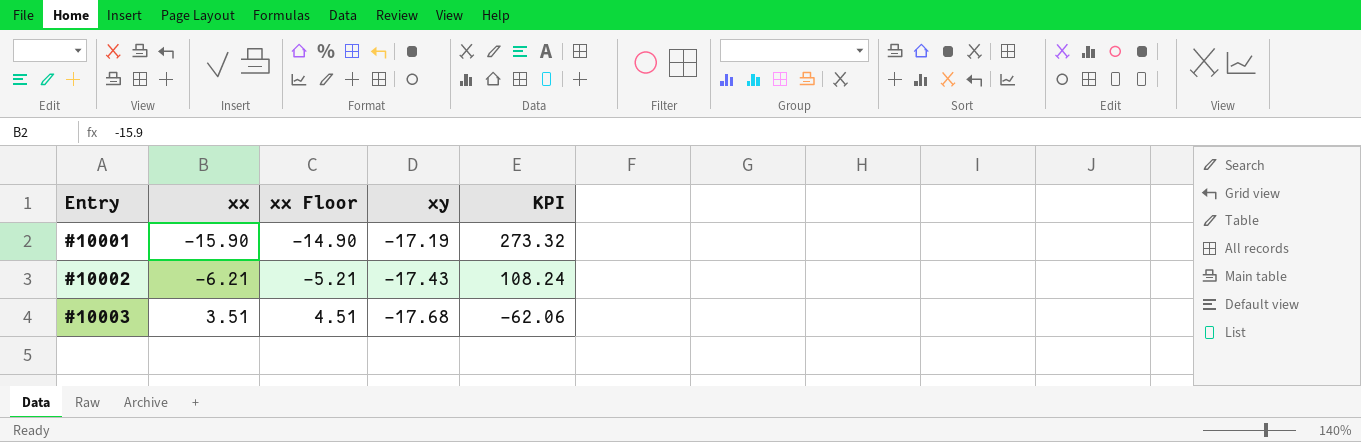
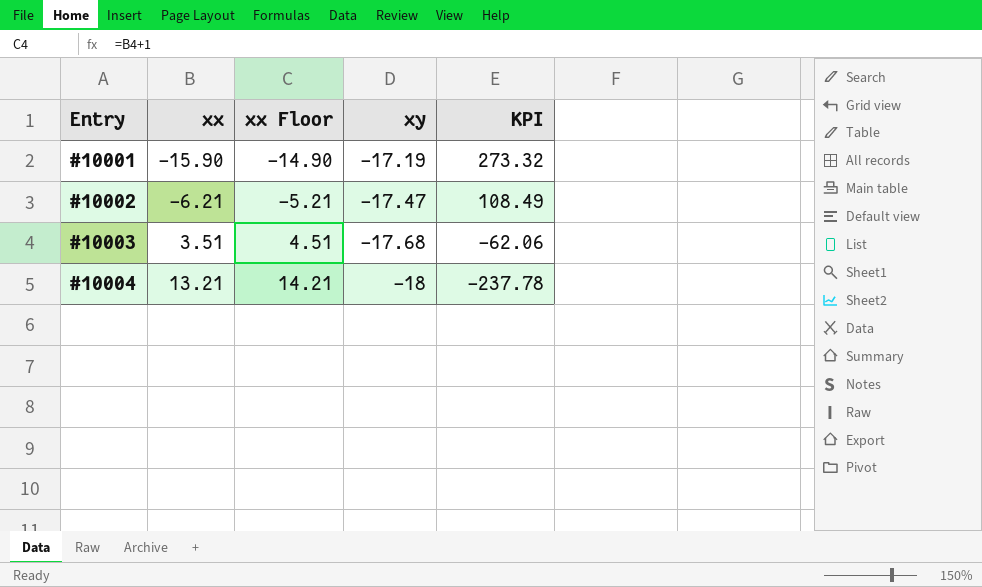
#10002 | xy: -17.43 -> -17.47
#10002 | KPI: 108.24 -> 108.49
row #10004: none -> 13.21 | 14.21 | -18 | -237.78

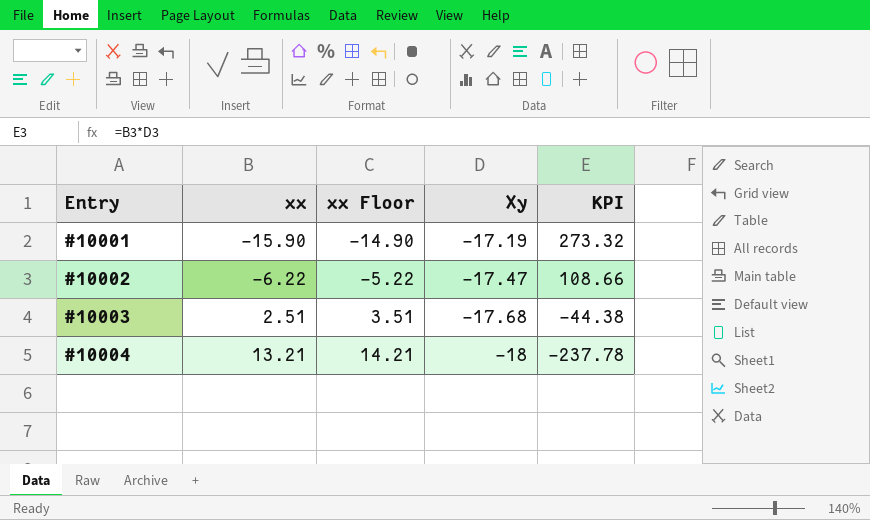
column name: xy -> Xy
#10002 | xx: -6.21 -> -6.22
#10002 | xx Floor: -5.21 -> -5.22
#10002 | KPI: 108.49 -> 108.66
#10003 | xx: 3.51 -> 2.51
#10003 | xx Floor: 4.51 -> 3.51
#10003 | KPI: -62.06 -> -44.38

